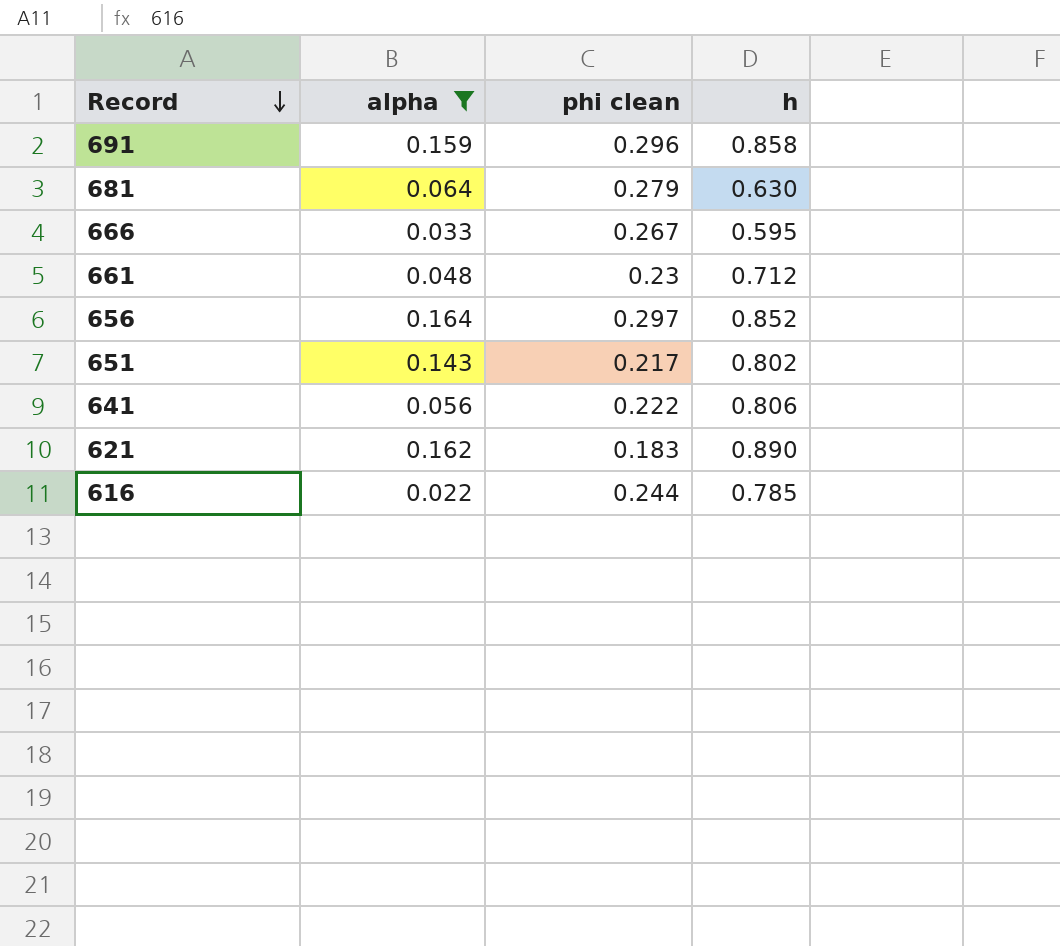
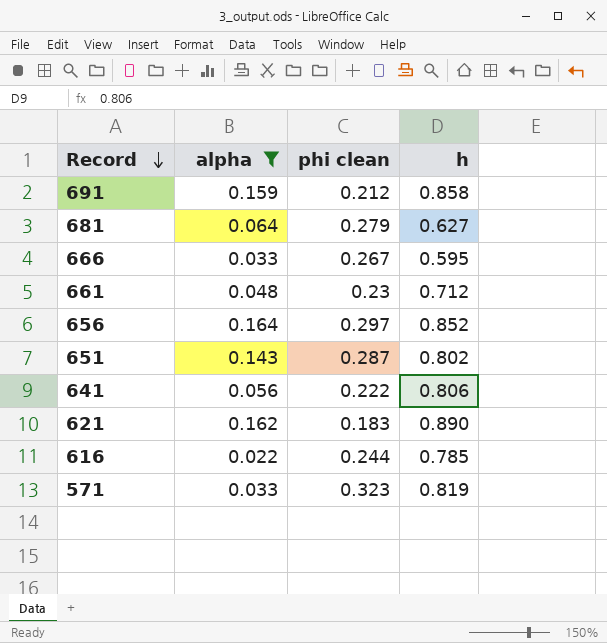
691 | phi clean: 0.296 -> 0.212
681 | h: 0.630 -> 0.627
651 | phi clean: 0.217 -> 0.287
row 571: none -> 0.033 | 0.323 | 0.819

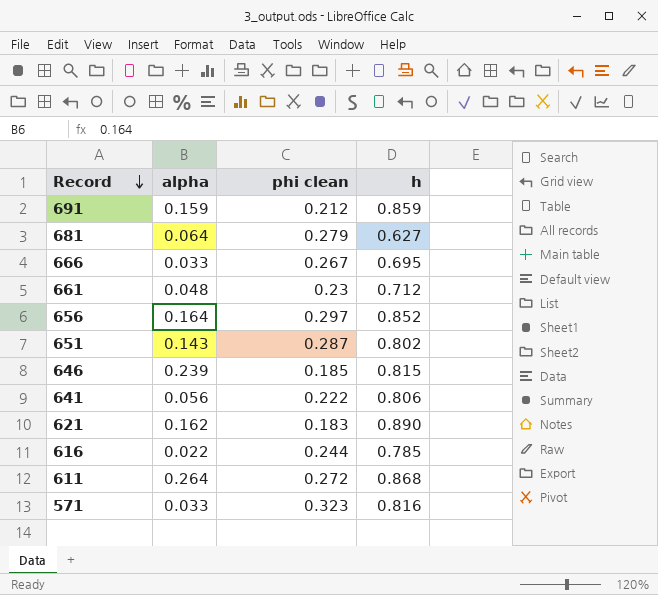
filter: alpha <= 0.164 -> none
691 | h: 0.858 -> 0.859
666 | h: 0.595 -> 0.695
571 | h: 0.819 -> 0.816

